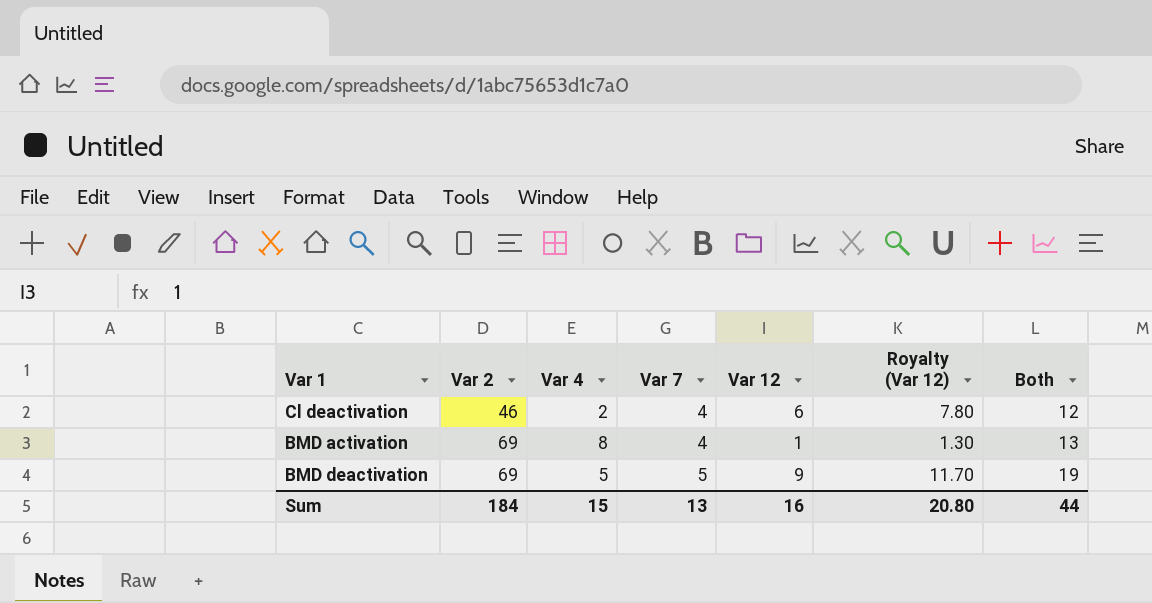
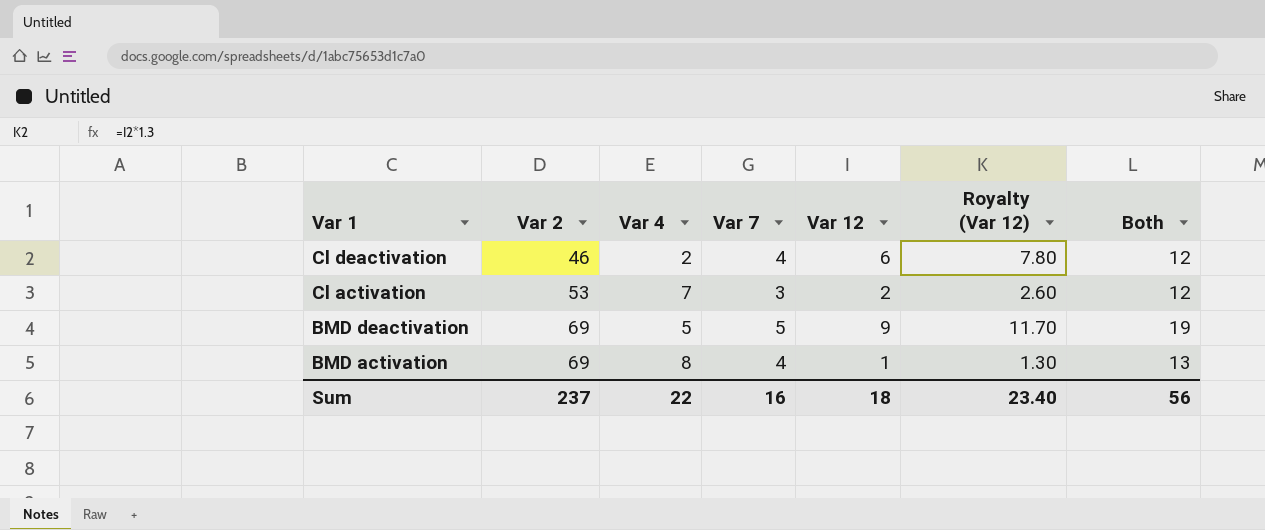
row order: Var 2 ascending -> Var 1 descending
row Cl activation: none -> 53 | 7 | 3 | 2 | 2.60 | 12
Sum | Var 2: 184 -> 237
Sum | Var 4: 15 -> 22
Sum | Var 7: 13 -> 16
Sum | Var 12: 16 -> 18
Sum | Royalty (Var 12): 20.80 -> 23.40
Sum | Both: 44 -> 56

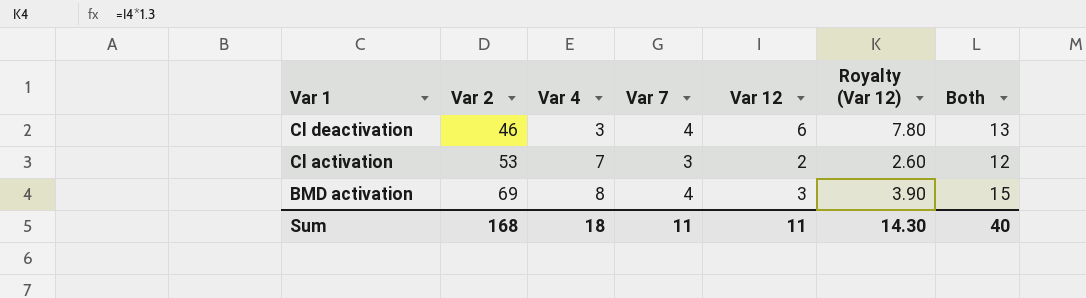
row BMD deactivation: 69 | 5 | 5 | 9 | 11.70 | 19 -> none
Cl deactivation | Var 4: 2 -> 3
Cl deactivation | Both: 12 -> 13
BMD activation | Var 12: 1 -> 3
BMD activation | Royalty (Var 12): 1.30 -> 3.90
BMD activation | Both: 13 -> 15
Sum | Var 2: 237 -> 168
Sum | Var 4: 22 -> 18
Sum | Var 7: 16 -> 11
Sum | Var 12: 18 -> 11
Sum | Royalty (Var 12): 23.40 -> 14.30
Sum | Both: 56 -> 40

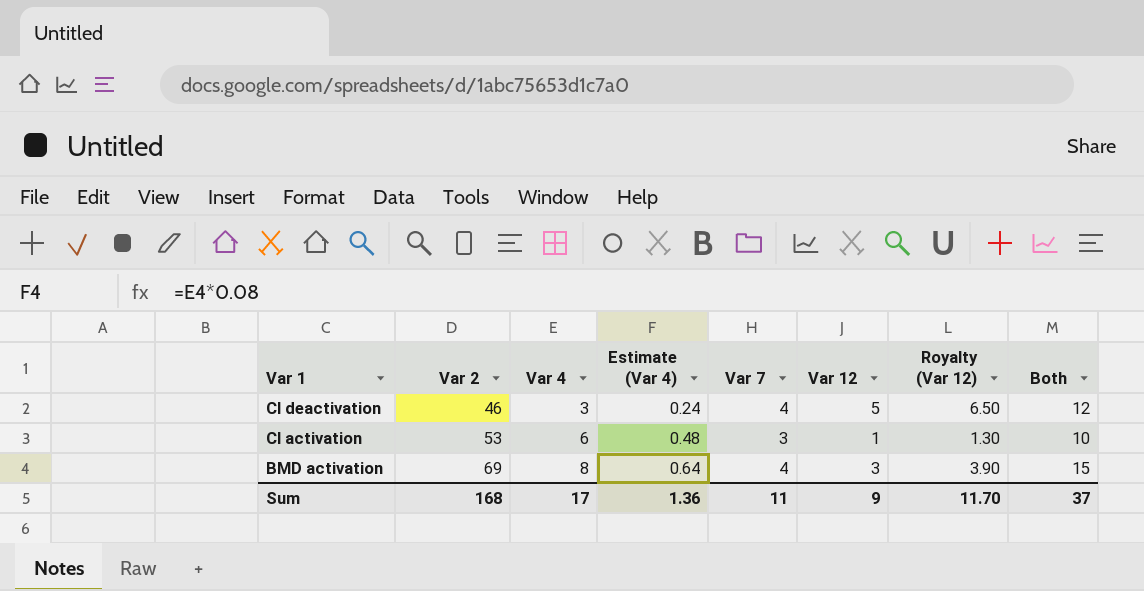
column Estimate (Var 4) | formula: none -> [Var 4] * 0.08
Cl deactivation | Var 12: 6 -> 5
Cl deactivation | Royalty (Var 12): 7.80 -> 6.50
Cl deactivation | Both: 13 -> 12
Cl activation | Var 4: 7 -> 6
Cl activation | Var 12: 2 -> 1
Cl activation | Royalty (Var 12): 2.60 -> 1.30
Cl activation | Both: 12 -> 10
Sum | Var 4: 18 -> 17
Sum | Var 12: 11 -> 9
Sum | Royalty (Var 12): 14.30 -> 11.70
Sum | Both: 40 -> 37

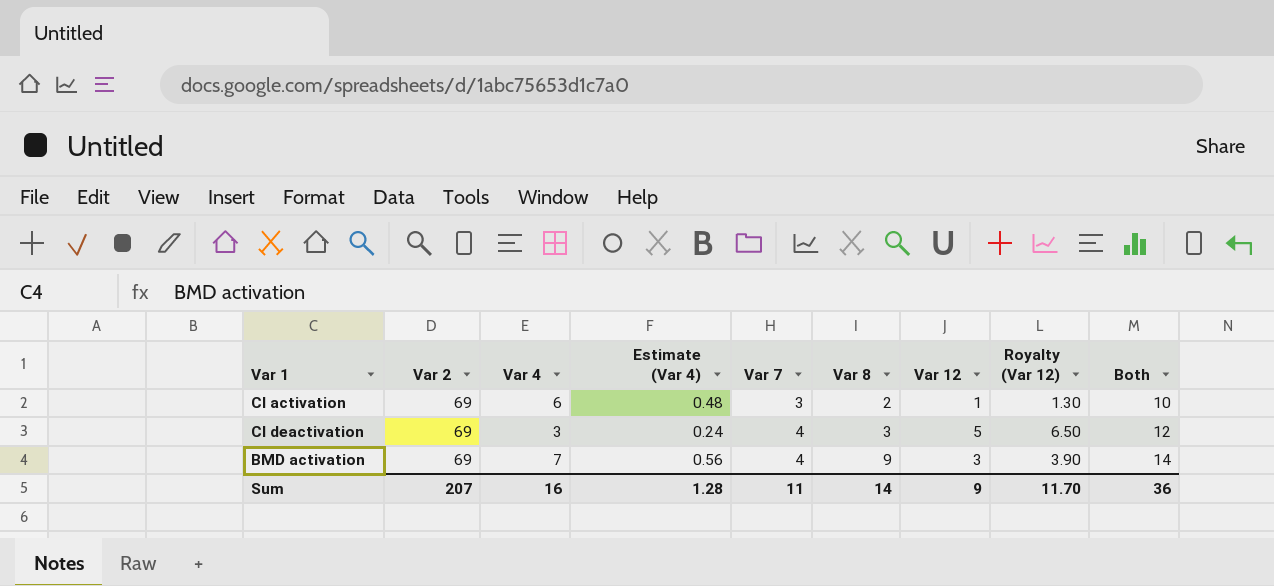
row order: Var 1 descending -> Var 7 ascending
column Var 8 | position: none -> 6
Cl activation | Var 2: 53 -> 69
Cl deactivation | Var 2: 46 -> 69
BMD activation | Var 4: 8 -> 7
BMD activation | Estimate (Var 4): 0.64 -> 0.56
BMD activation | Both: 15 -> 14
Sum | Var 2: 168 -> 207
Sum | Var 4: 17 -> 16
Sum | Estimate (Var 4): 1.36 -> 1.28
Sum | Both: 37 -> 36

